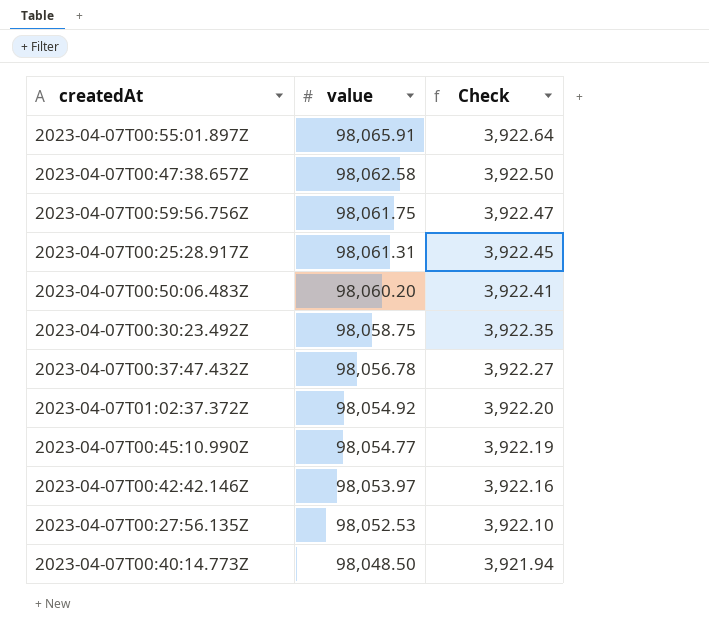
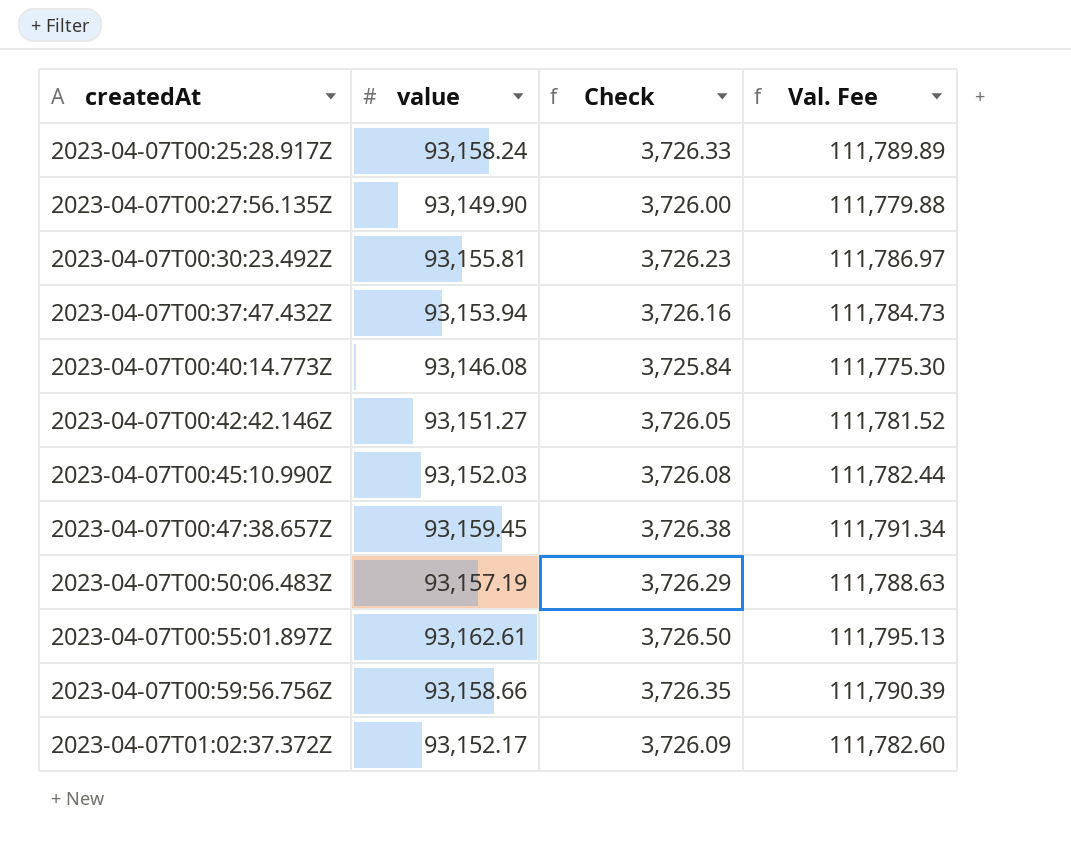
row order: value descending -> createdAt ascending
column Val. Fee | formula: none -> [value] * 1.2
2023-04-07T00:25:28.917Z | value: 98,061.31 -> 93,158.24
2023-04-07T00:25:28.917Z | Check: 3,922.45 -> 3,726.33
2023-04-07T00:27:56.135Z | value: 98,052.53 -> 93,149.90
2023-04-07T00:27:56.135Z | Check: 3,922.10 -> 3,726.00
2023-04-07T00:30:23.492Z | value: 98,058.75 -> 93,155.81
2023-04-07T00:30:23.492Z | Check: 3,922.35 -> 3,726.23
2023-04-07T00:37:47.432Z | value: 98,056.78 -> 93,153.94
2023-04-07T00:37:47.432Z | Check: 3,922.27 -> 3,726.16
2023-04-07T00:40:14.773Z | value: 98,048.50 -> 93,146.08
2023-04-07T00:40:14.773Z | Check: 3,921.94 -> 3,725.84
2023-04-07T00:42:42.146Z | value: 98,053.97 -> 93,151.27
2023-04-07T00:42:42.146Z | Check: 3,922.16 -> 3,726.05
2023-04-07T00:45:10.990Z | value: 98,054.77 -> 93,152.03
2023-04-07T00:45:10.990Z | Check: 3,922.19 -> 3,726.08
2023-04-07T00:47:38.657Z | value: 98,062.58 -> 93,159.45
2023-04-07T00:47:38.657Z | Check: 3,922.50 -> 3,726.38
2023-04-07T00:50:06.483Z | value: 98,060.20 -> 93,157.19
2023-04-07T00:50:06.483Z | Check: 3,922.41 -> 3,726.29
2023-04-07T00:55:01.897Z | value: 98,065.91 -> 93,162.61
2023-04-07T00:55:01.897Z | Check: 3,922.64 -> 3,726.50
2023-04-07T00:59:56.756Z | value: 98,061.75 -> 93,158.66
2023-04-07T00:59:56.756Z | Check: 3,922.47 -> 3,726.35
2023-04-07T01:02:37.372Z | value: 98,054.92 -> 93,152.17
2023-04-07T01:02:37.372Z | Check: 3,922.20 -> 3,726.09

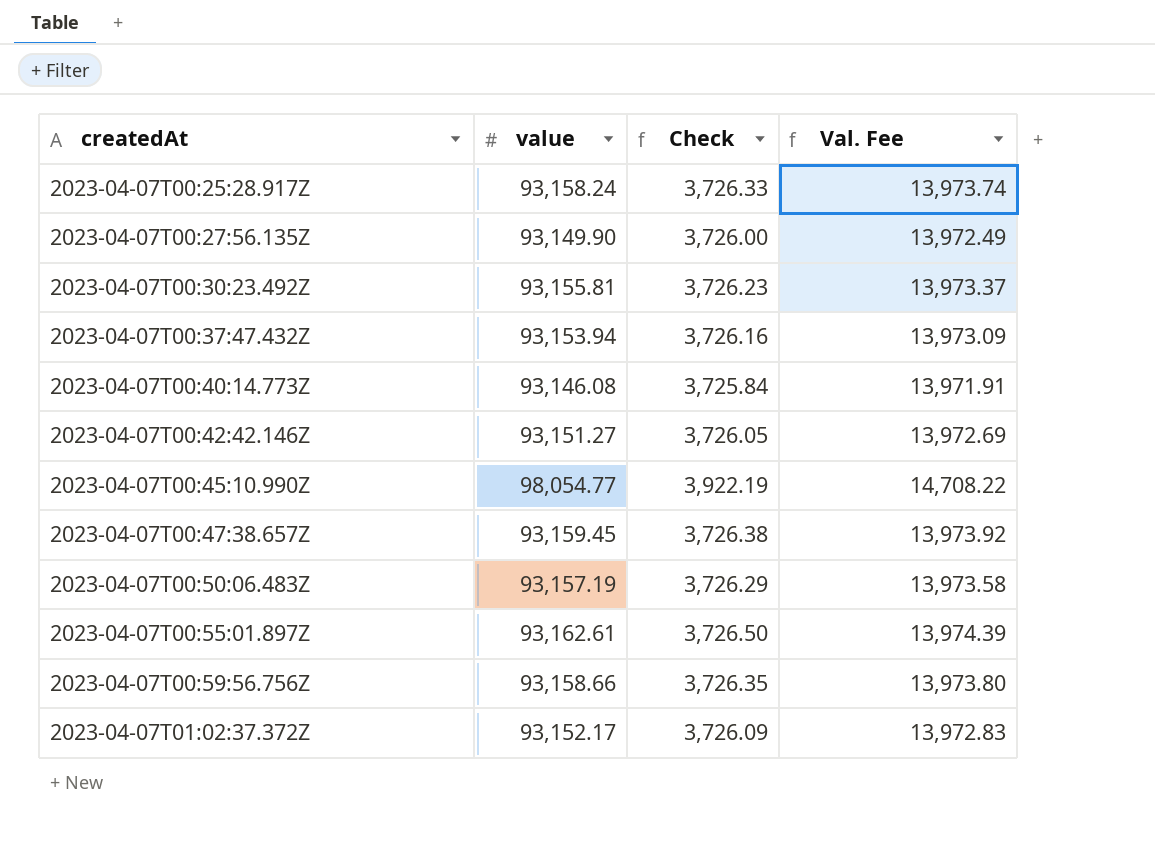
column Val. Fee | formula: [value] * 1.2 -> [value] * 0.15
2023-04-07T00:45:10.990Z | value: 93,152.03 -> 98,054.77
2023-04-07T00:45:10.990Z | Check: 3,726.08 -> 3,922.19

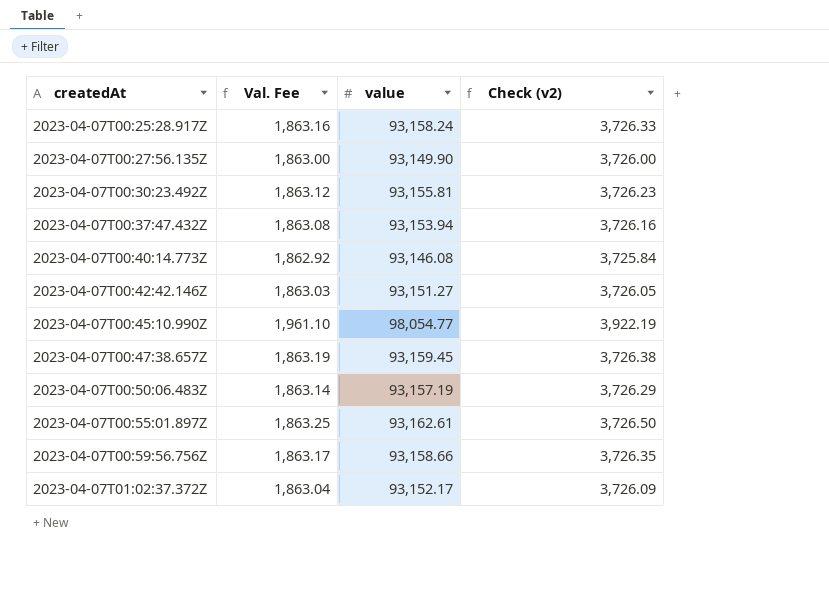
column Val. Fee | formula: [value] * 0.15 -> [value] * 0.02
column Val. Fee | position: 4 -> 2
column name: Check -> Check (v2)

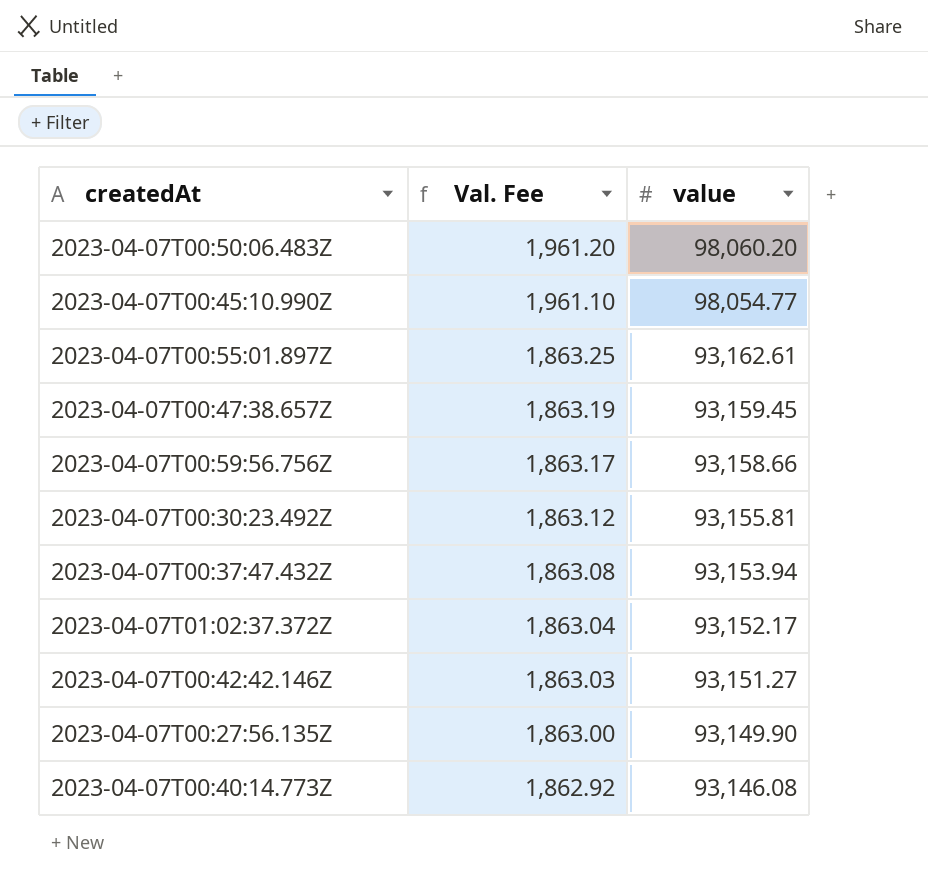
row order: createdAt ascending -> Val. Fee descending
column Check (v2) | formula: [value] * 0.04 -> none
row 2023-04-07T00:25:28.917Z: 1,863.16 | 93,158.24 | 3,726.33 -> none
2023-04-07T00:50:06.483Z | Val. Fee: 1,863.14 -> 1,961.20
2023-04-07T00:50:06.483Z | value: 93,157.19 -> 98,060.20

